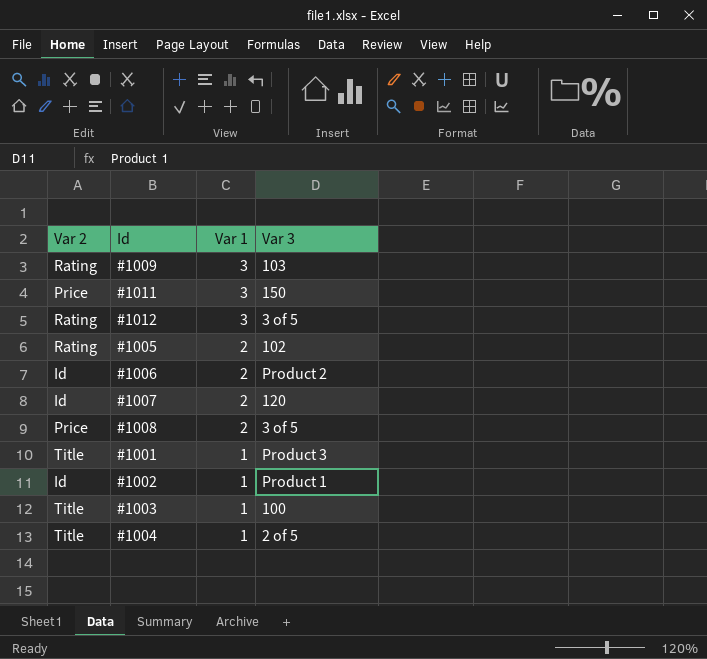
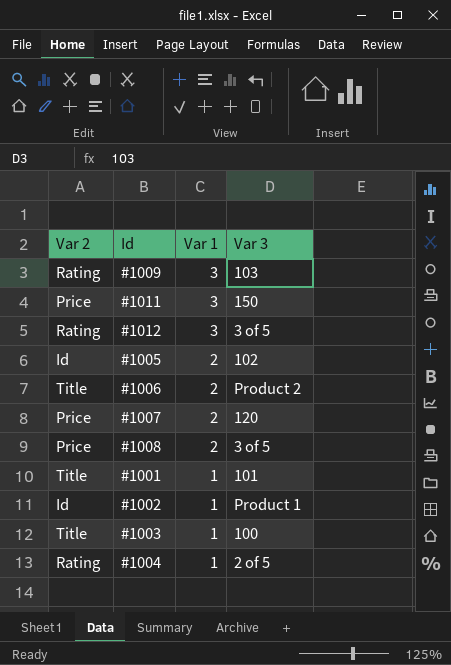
#1005 | Var 2: Rating -> Id
#1006 | Var 2: Id -> Title
#1007 | Var 2: Id -> Price
#1001 | Var 3: Product 3 -> 101
#1004 | Var 2: Title -> Rating

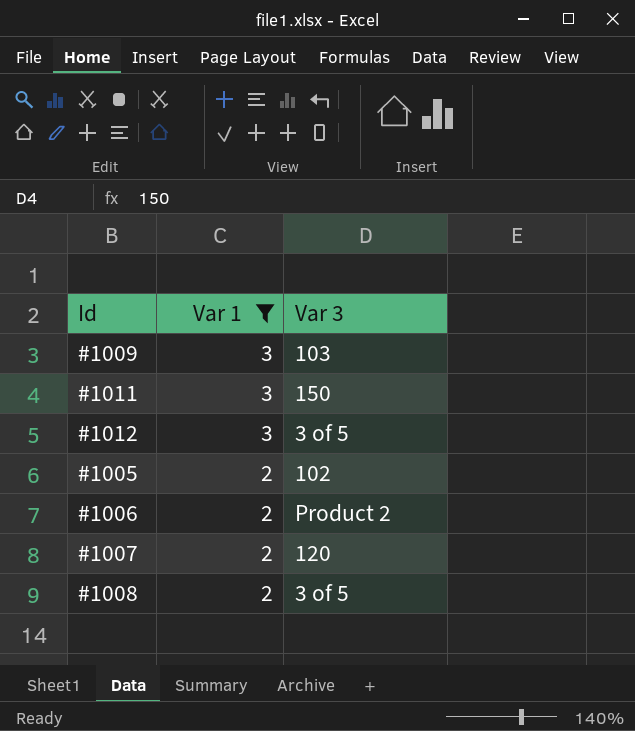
filter: none -> Var 1 != 1
column Var 2 | position: 1 -> none

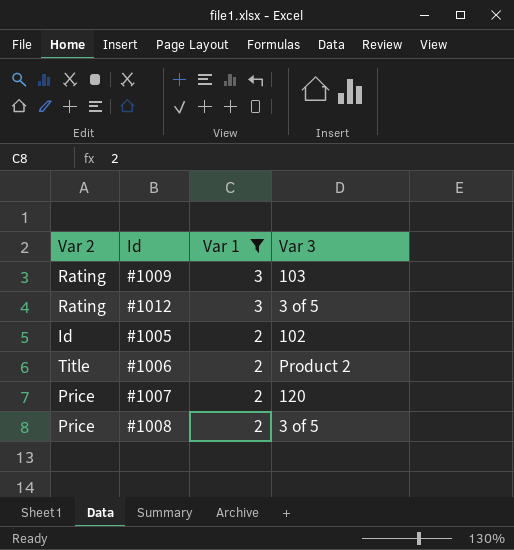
column Var 2 | position: none -> 1
row #1011: 3 | 150 -> none

